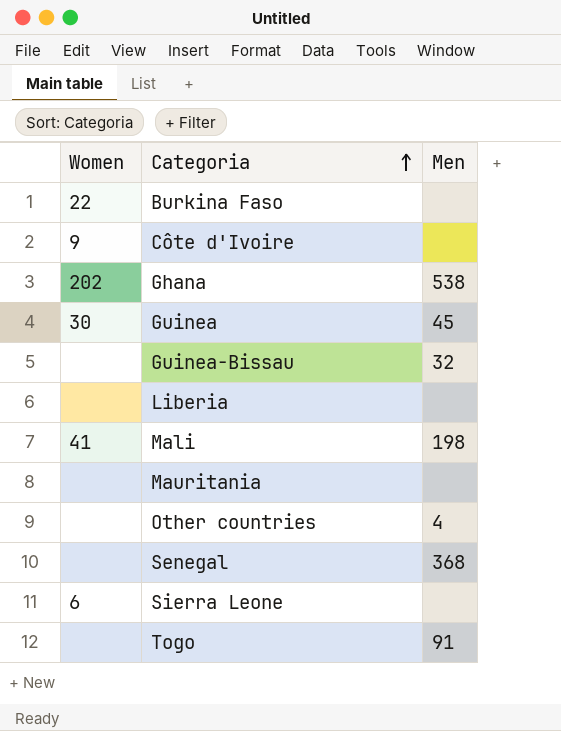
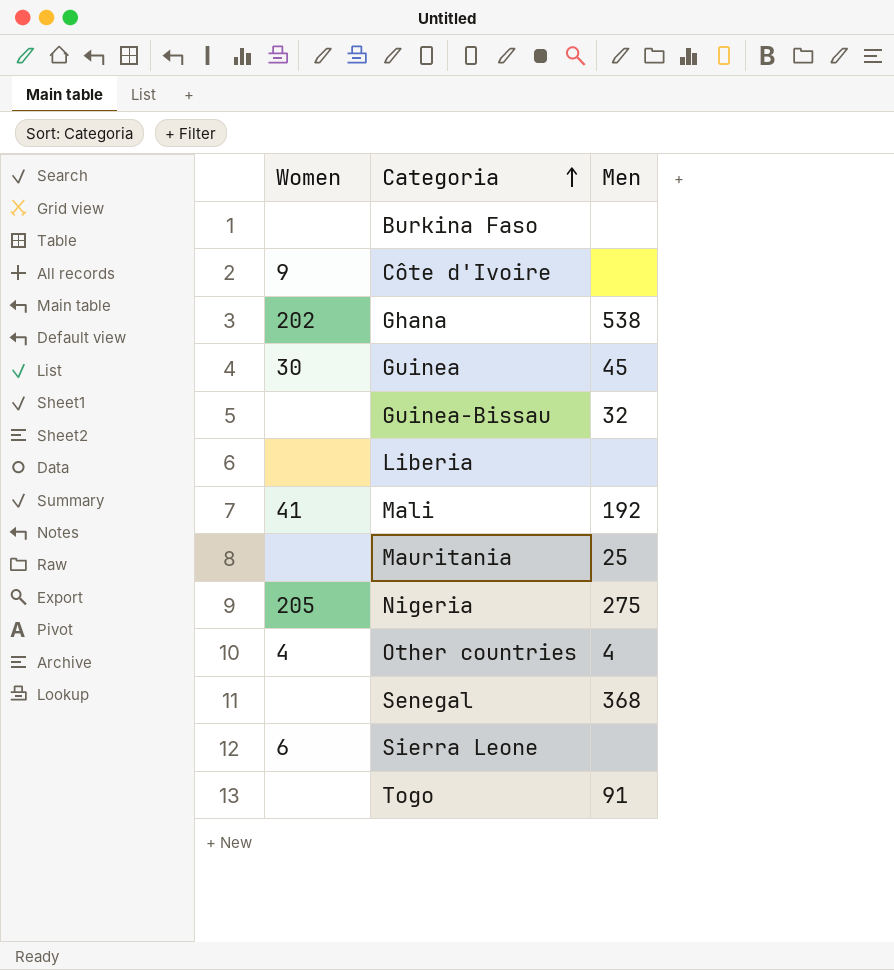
Burkina Faso | Women: 22 -> none
Mali | Men: 198 -> 192
Mauritania | Men: none -> 25
row Nigeria: none -> 205 | 275
Other countries | Women: none -> 4

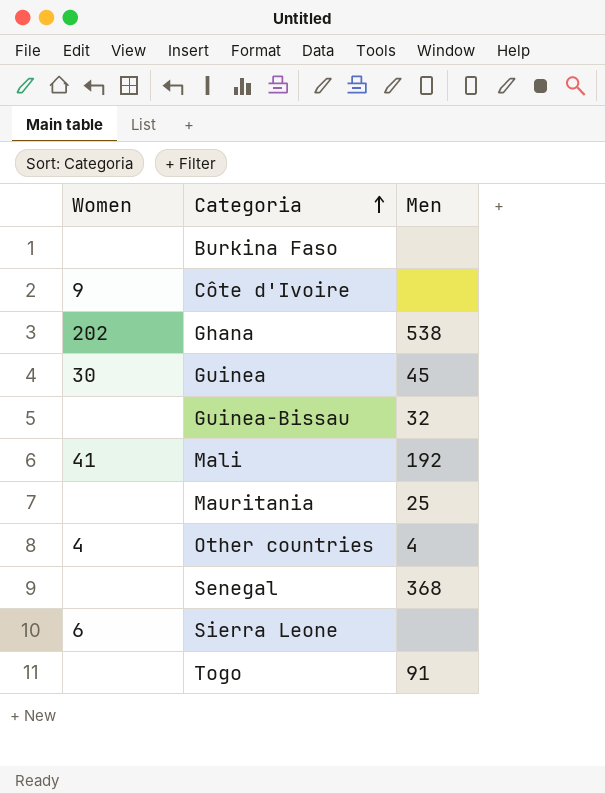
row Liberia: none | none -> none
row Nigeria: 205 | 275 -> none

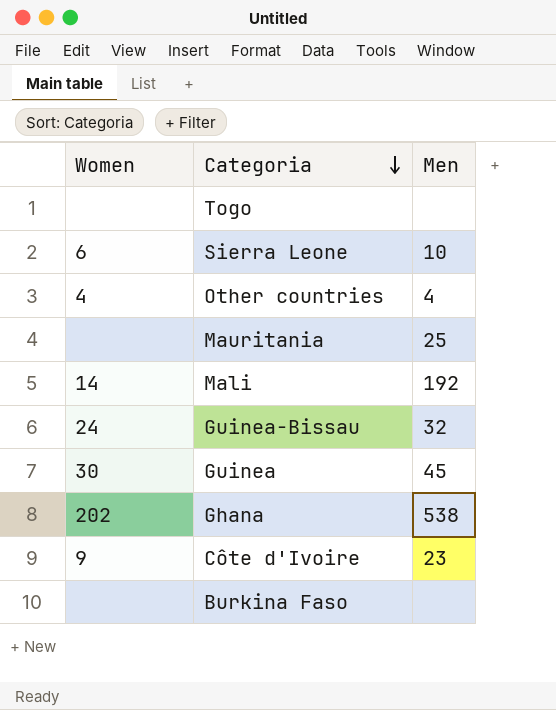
row order: Categoria ascending -> Categoria descending
row Senegal: none | 368 -> none
Togo | Men: 91 -> none
Sierra Leone | Men: none -> 10
Mali | Women: 41 -> 14
Guinea-Bissau | Women: none -> 24
Côte d'Ivoire | Men: none -> 23

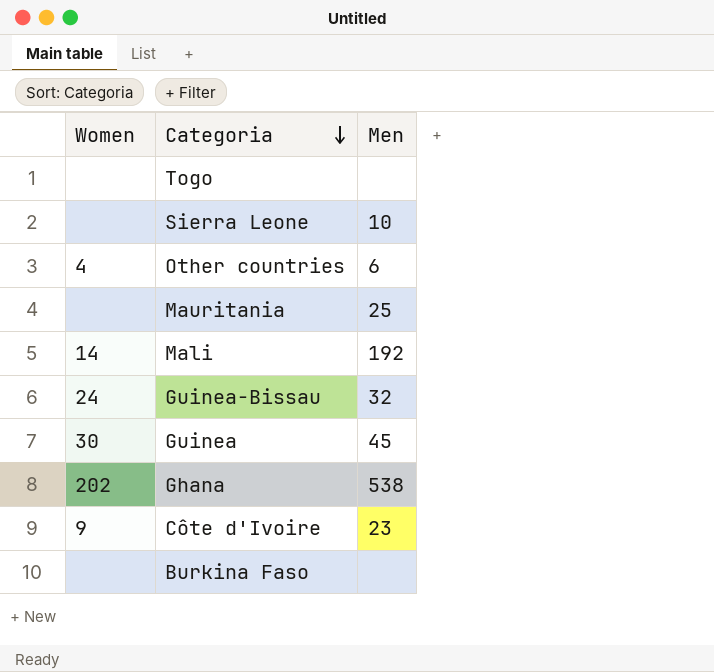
Sierra Leone | Women: 6 -> none
Other countries | Men: 4 -> 6

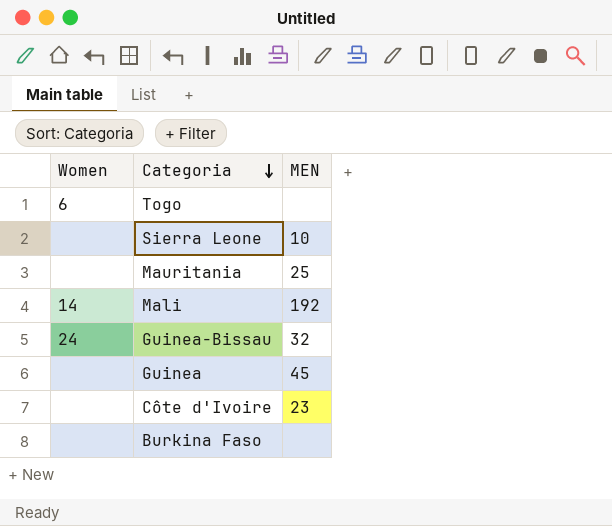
column name: Men -> MEN
row Other countries: 4 | 6 -> none
row Ghana: 202 | 538 -> none
Togo | Women: none -> 6
Guinea | Women: 30 -> none
Côte d'Ivoire | Women: 9 -> none

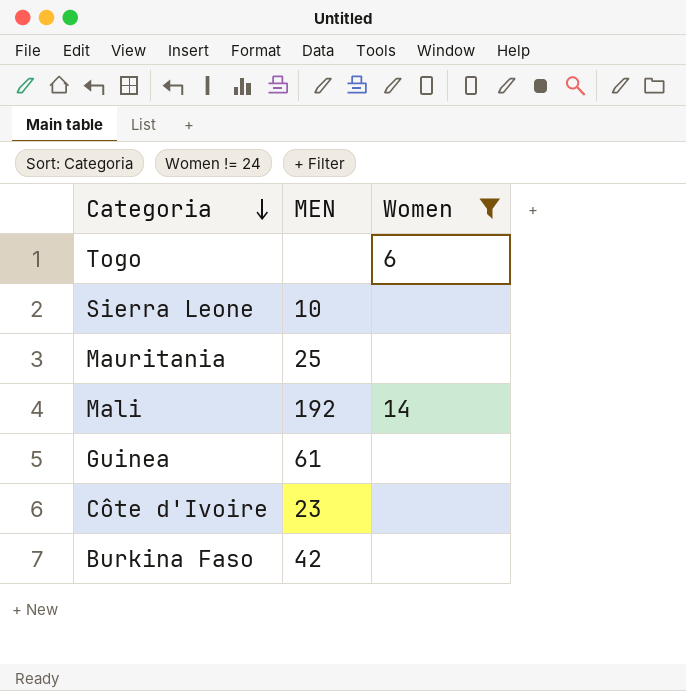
filter: none -> Women != 24
column Women | position: 1 -> 3
Guinea | MEN: 45 -> 61
Burkina Faso | MEN: none -> 42

